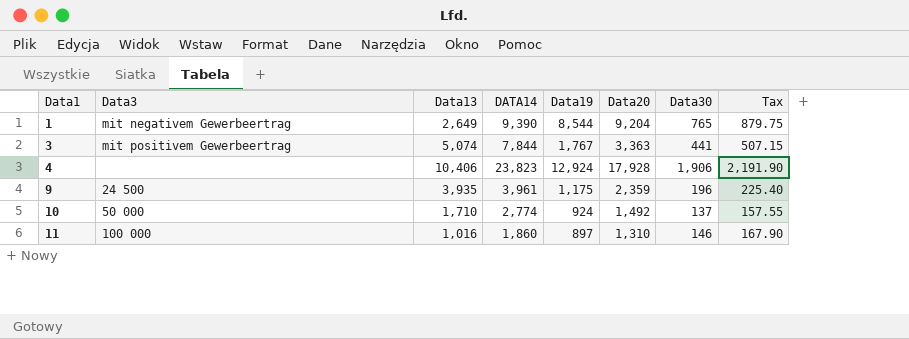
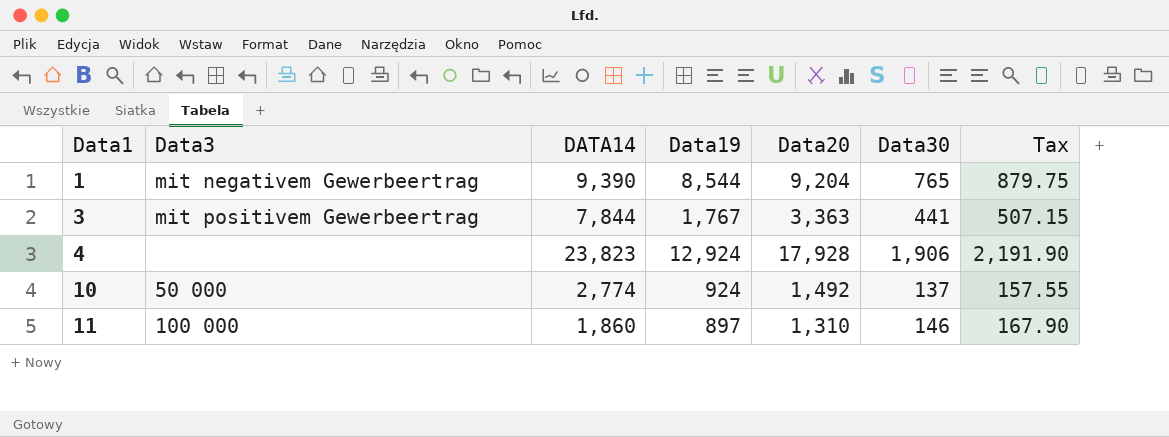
column Data13 | position: 3 -> none
row 9: 24 500 | 3,935 | 3,961 | 1,175 | 2,359 | 196 | 225.40 -> none

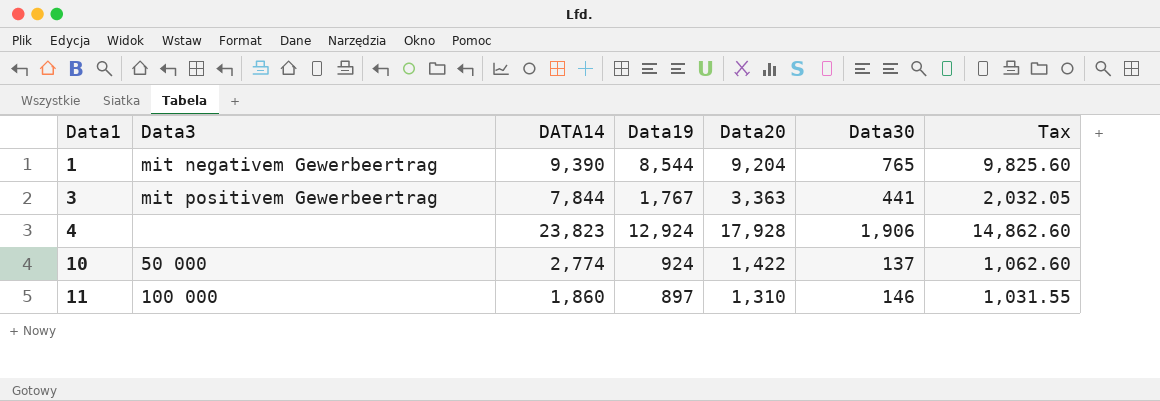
column Tax | formula: [Data30] * 1.15 -> [Data19] * 1.15
10 | Data20: 1,492 -> 1,422

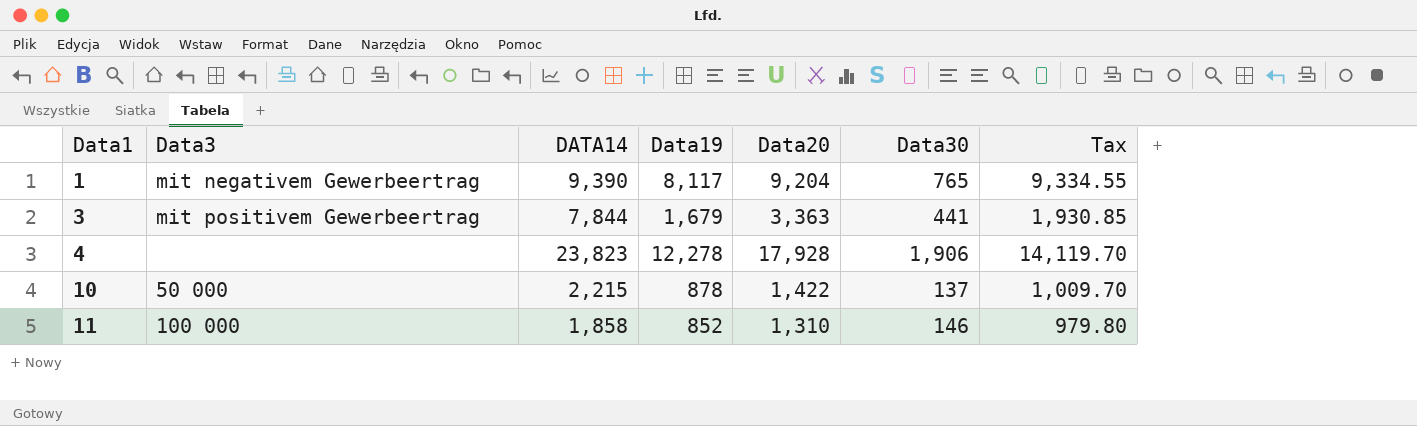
1 | Data19: 8,544 -> 8,117
1 | Tax: 9,825.60 -> 9,334.55
3 | Data19: 1,767 -> 1,679
3 | Tax: 2,032.05 -> 1,930.85
4 | Data19: 12,924 -> 12,278
4 | Tax: 14,862.60 -> 14,119.70
10 | DATA14: 2,774 -> 2,215
10 | Data19: 924 -> 878
10 | Tax: 1,062.60 -> 1,009.70
11 | DATA14: 1,860 -> 1,858
11 | Data19: 897 -> 852
11 | Tax: 1,031.55 -> 979.80

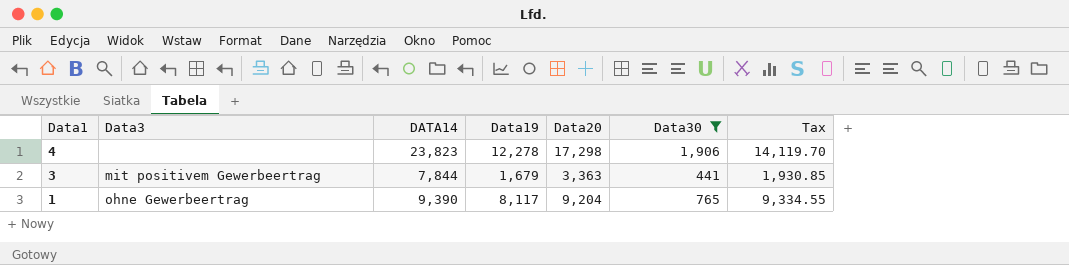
filter: none -> Data30 >= 441
row order: Data1 ascending -> Data1 descending
4 | Data20: 17,928 -> 17,298
1 | Data3: mit negativem Gewerbeertrag -> ohne Gewerbeertrag

